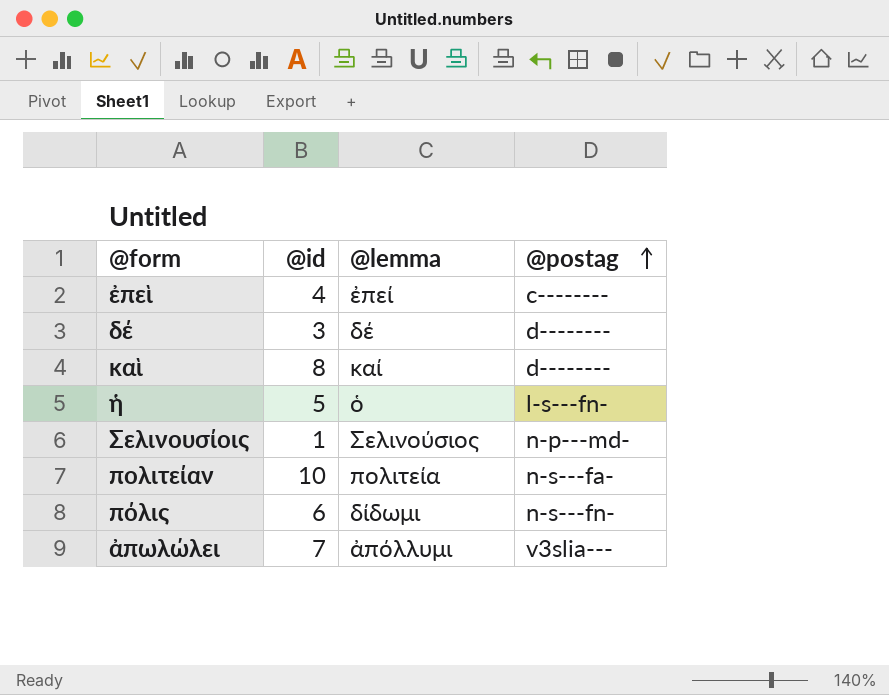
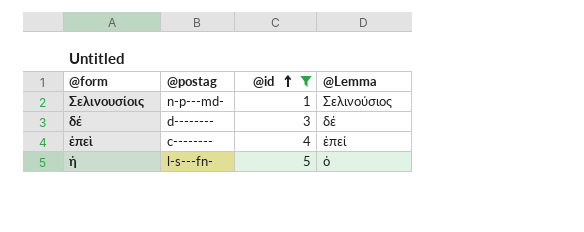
filter: none -> @id <= 5
row order: @postag ascending -> @id ascending
column @postag | position: 4 -> 2
column name: @lemma -> @Lemma

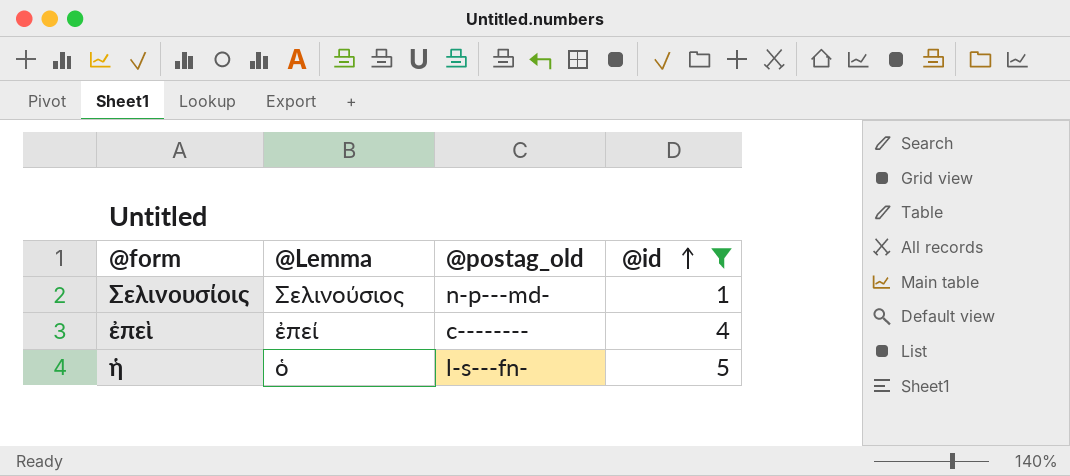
column @Lemma | position: 4 -> 2
column name: @postag -> @postag_old
row δέ: d-------- | 3 | δέ -> none

